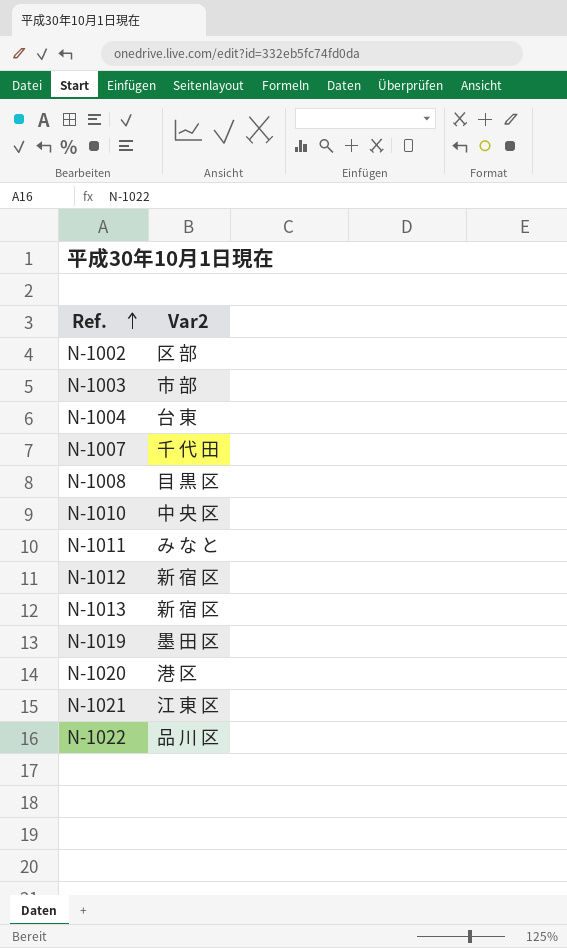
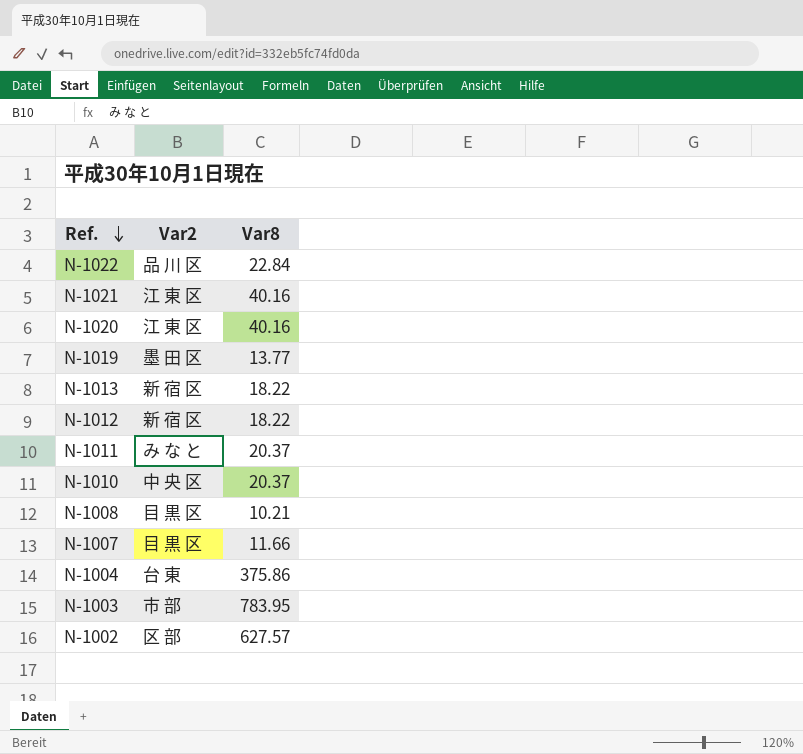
row order: Ref. ascending -> Ref. descending
column Var8 | position: none -> 3
N-1020 | Var2: 港 区 -> 江 東 区
N-1007 | Var2: 千 代 田 -> 目 黒 区

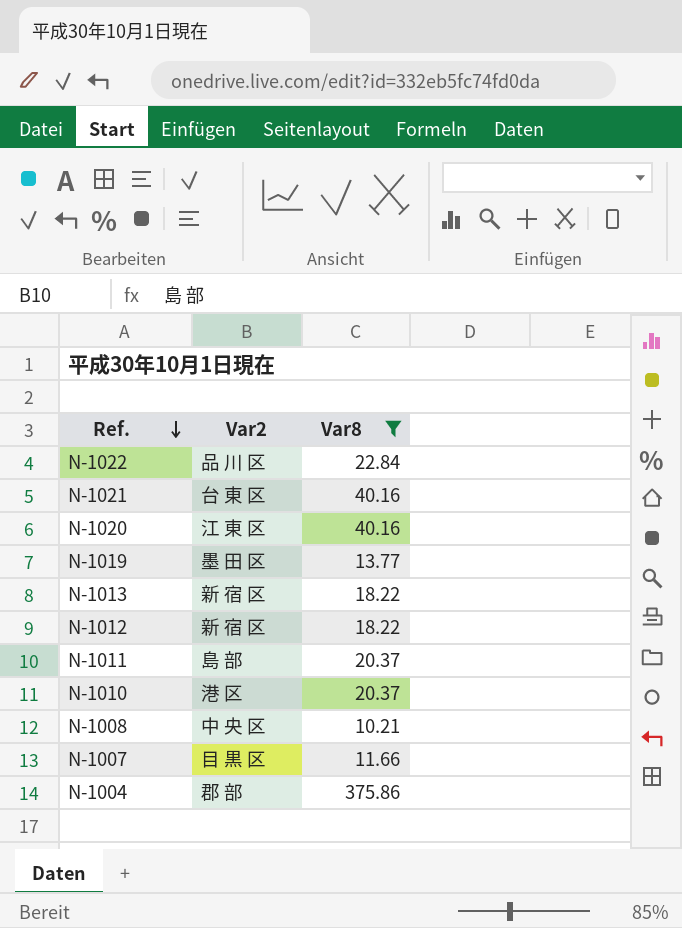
filter: none -> Var8 <= 375.86
N-1021 | Var2: 江 東 区 -> 台 東 区
N-1011 | Var2: み な と -> 島 部
N-1010 | Var2: 中 央 区 -> 港 区
N-1008 | Var2: 目 黒 区 -> 中 央 区
N-1004 | Var2: 台 東 -> 郡 部

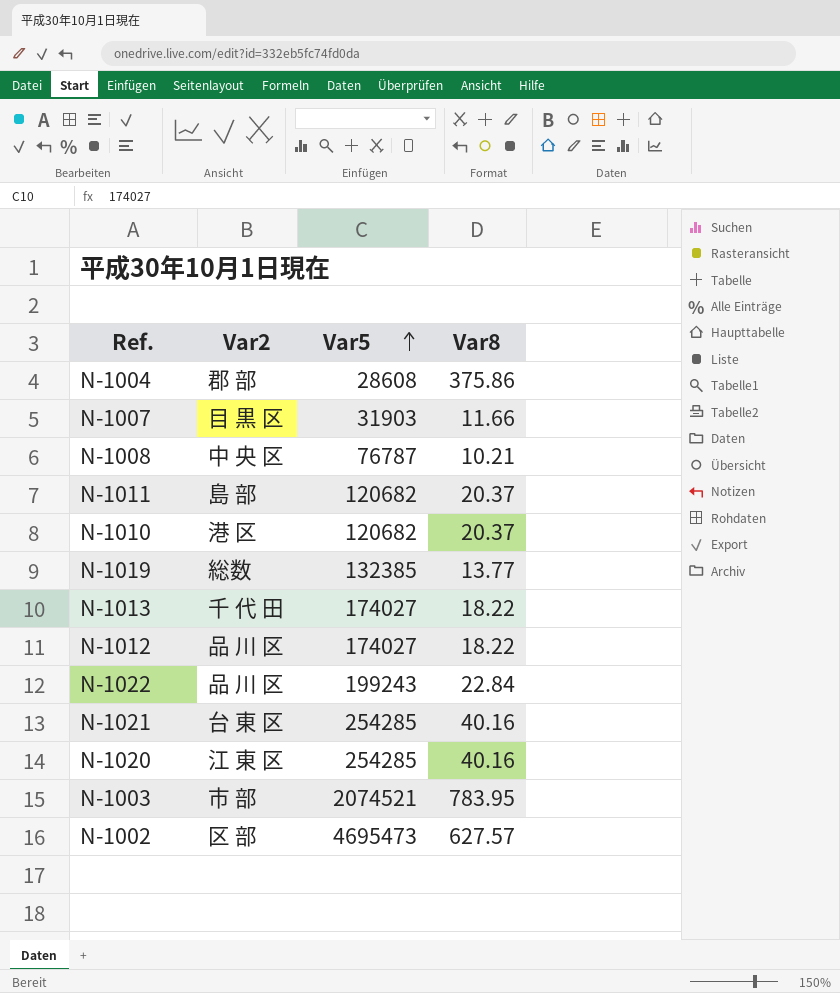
filter: Var8 <= 375.86 -> none
row order: Ref. descending -> Var5 ascending
column Var5 | position: none -> 3
N-1019 | Var2: 墨 田 区 -> 総数
N-1013 | Var2: 新 宿 区 -> 千 代 田
N-1012 | Var2: 新 宿 区 -> 品 川 区

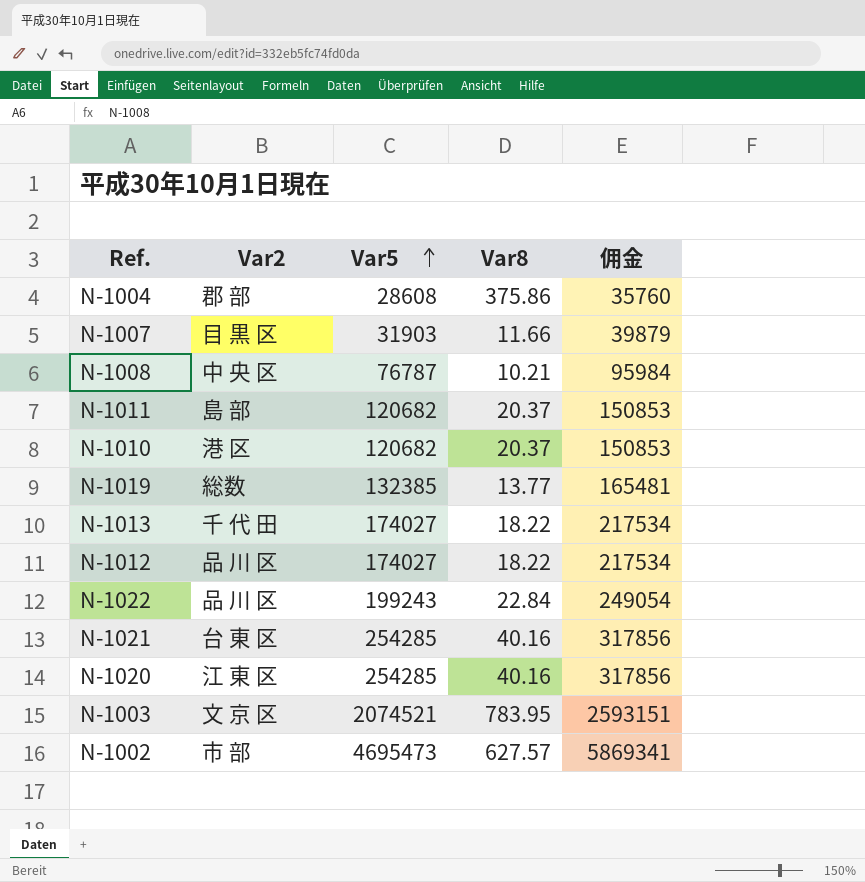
column 佣金 | formula: none -> [Var5] * 1.25
N-1003 | Var2: 市 部 -> 文 京 区
N-1002 | Var2: 区 部 -> 市 部

